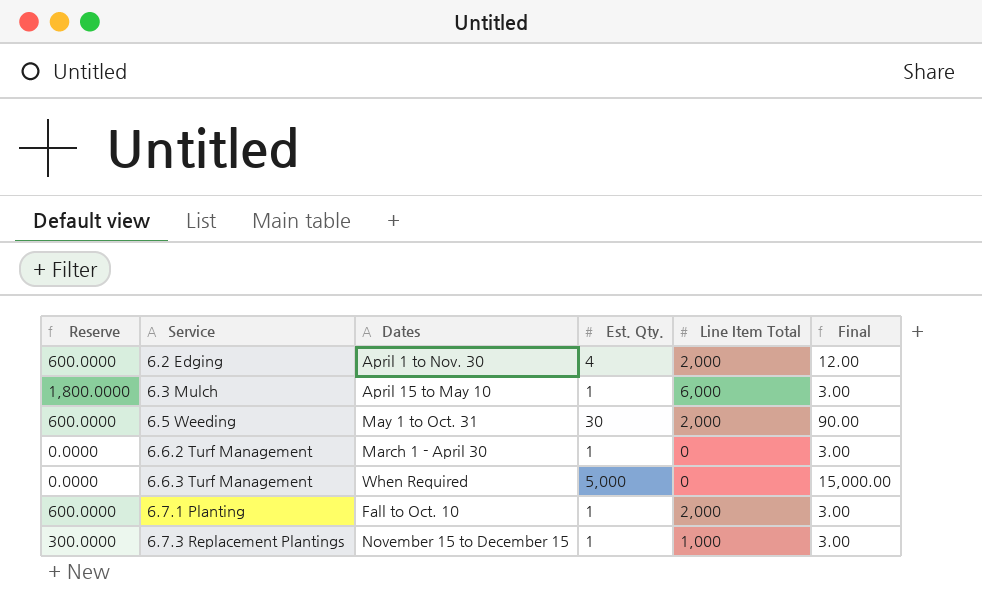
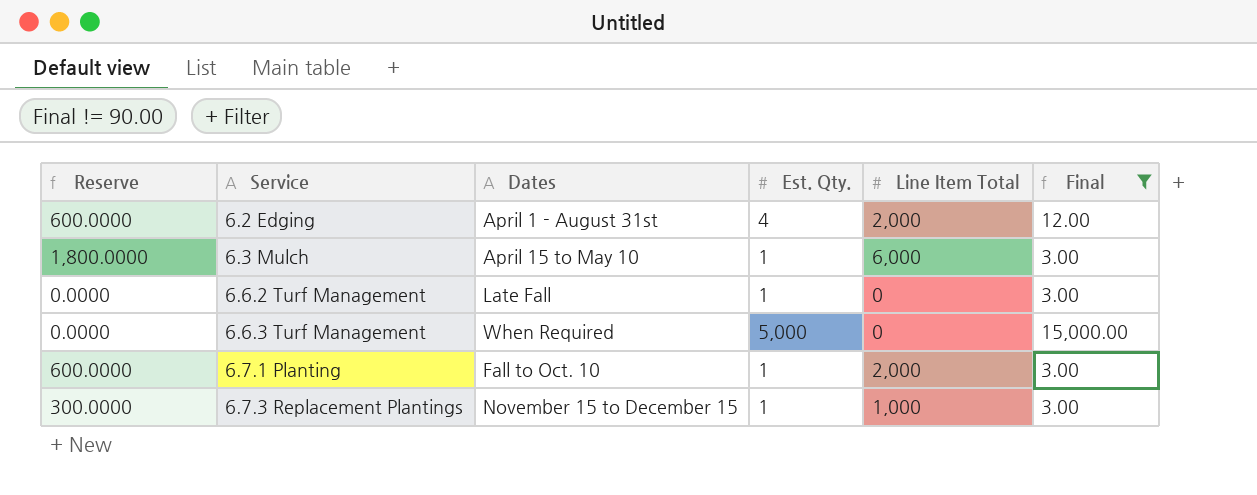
filter: none -> Final != 90.00
6.2 Edging | Dates: April 1 to Nov. 30 -> April 1 - August 31st
6.6.2 Turf Management | Dates: March 1 - April 30 -> Late Fall

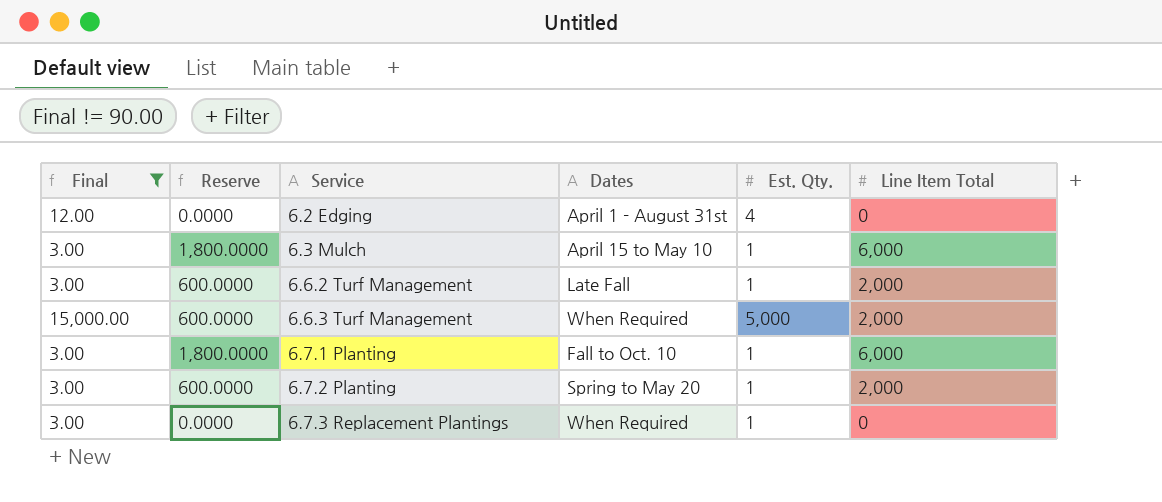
column Final | position: 6 -> 1
6.2 Edging | Reserve: 600.0000 -> 0.0000
6.2 Edging | Line Item Total: 2,000 -> 0
6.6.2 Turf Management | Reserve: 0.0000 -> 600.0000
6.6.2 Turf Management | Line Item Total: 0 -> 2,000
6.6.3 Turf Management | Reserve: 0.0000 -> 600.0000
6.6.3 Turf Management | Line Item Total: 0 -> 2,000
6.7.1 Planting | Reserve: 600.0000 -> 1,800.0000
6.7.1 Planting | Line Item Total: 2,000 -> 6,000
row 6.7.2 Planting: none -> 3.00 | 600.0000 | Spring to May 20 | 1 | 2,000
6.7.3 Replacement Plantings | Reserve: 300.0000 -> 0.0000
6.7.3 Replacement Plantings | Dates: November 15 to December 15 -> When Required
6.7.3 Replacement Plantings | Line Item Total: 1,000 -> 0

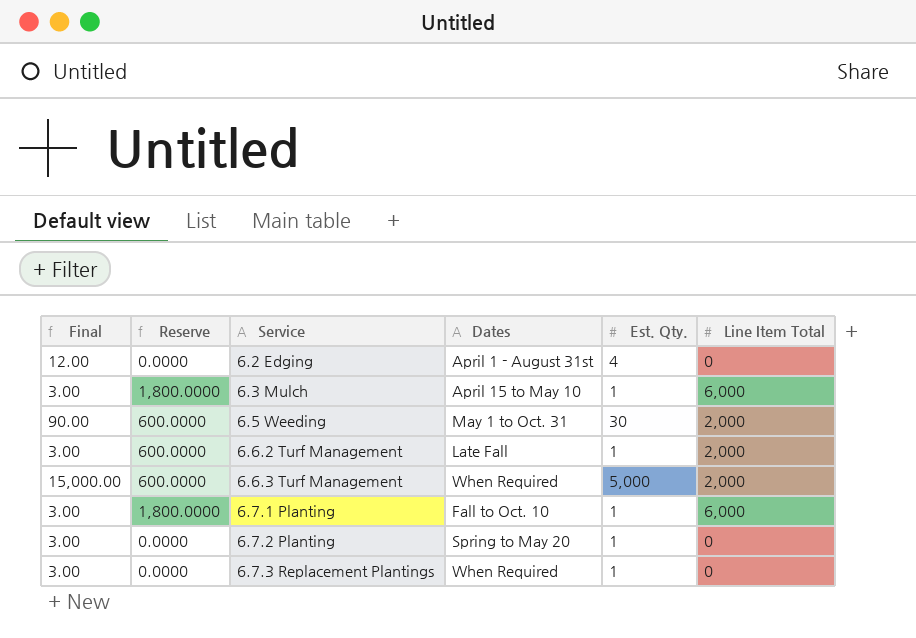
filter: Final != 90.00 -> none
6.7.2 Planting | Reserve: 600.0000 -> 0.0000
6.7.2 Planting | Line Item Total: 2,000 -> 0

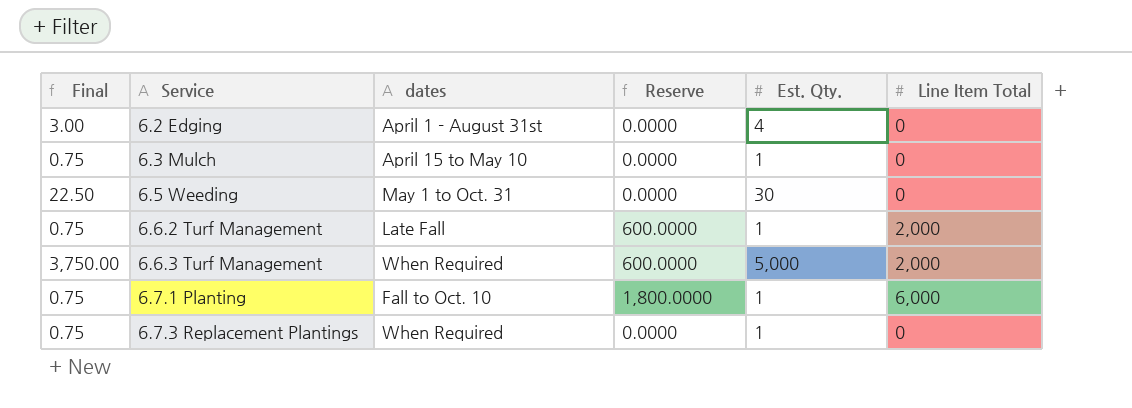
column Final | formula: [Est. Qty.] * 3 -> [Est. Qty.] * 0.75
column name: Dates -> dates
column Reserve | position: 2 -> 4
row 6.7.2 Planting: 3.00 | 0.0000 | Spring to May 20 | 1 | 0 -> none
6.3 Mulch | Reserve: 1,800.0000 -> 0.0000
6.3 Mulch | Line Item Total: 6,000 -> 0
6.5 Weeding | Reserve: 600.0000 -> 0.0000
6.5 Weeding | Line Item Total: 2,000 -> 0

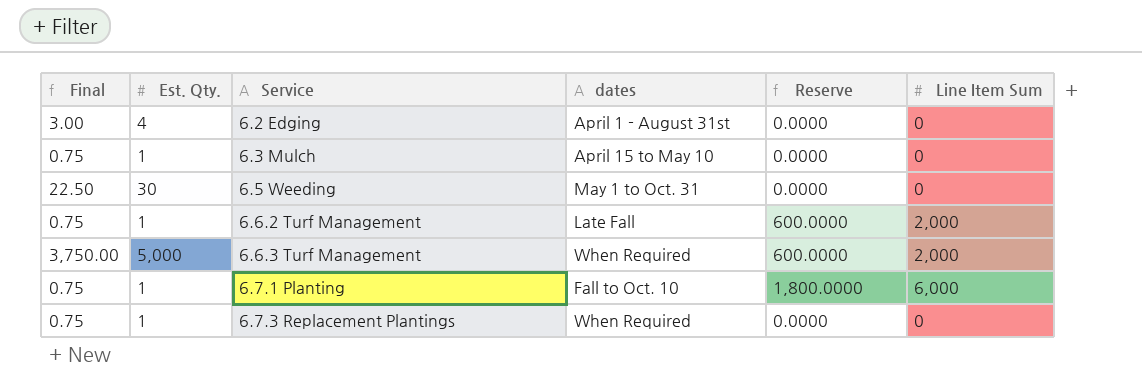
column Est. Qty. | position: 5 -> 2
column name: Line Item Total -> Line Item Sum

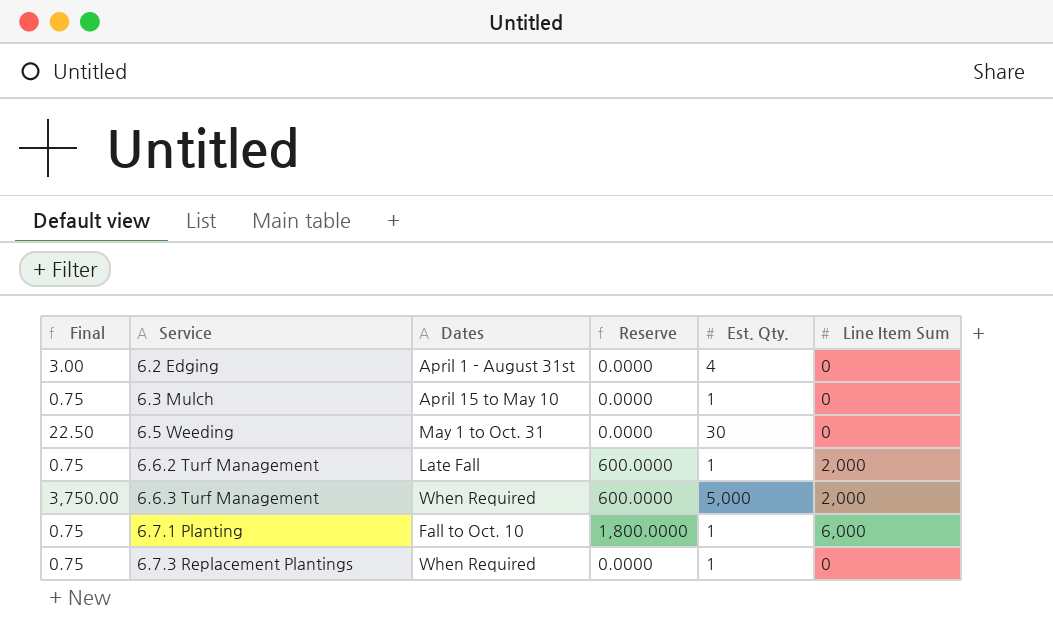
column name: dates -> Dates
column Est. Qty. | position: 2 -> 5

